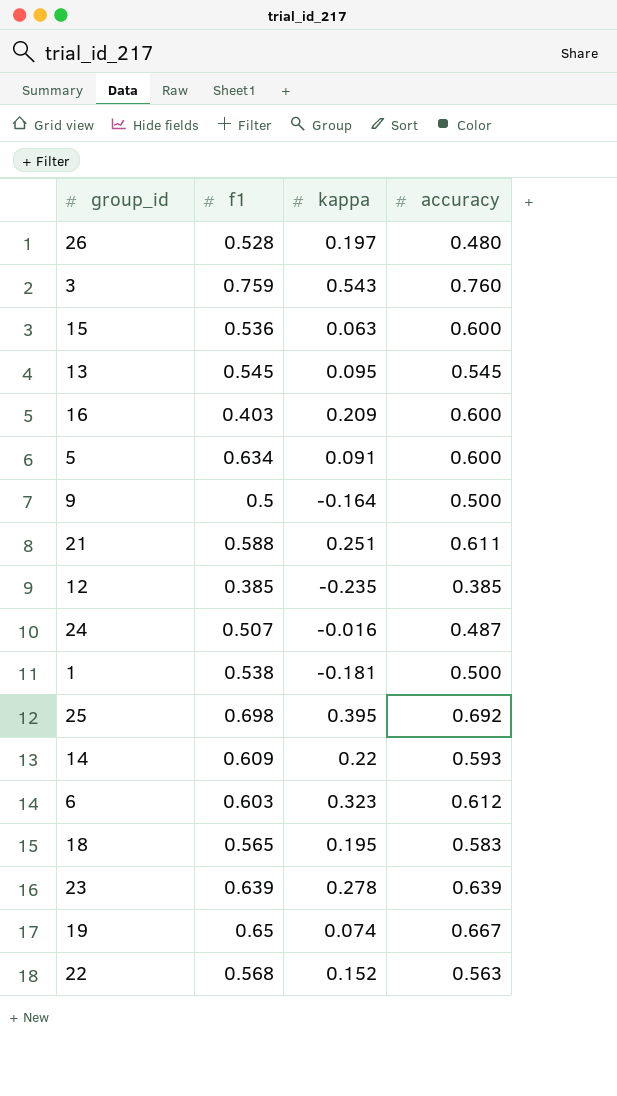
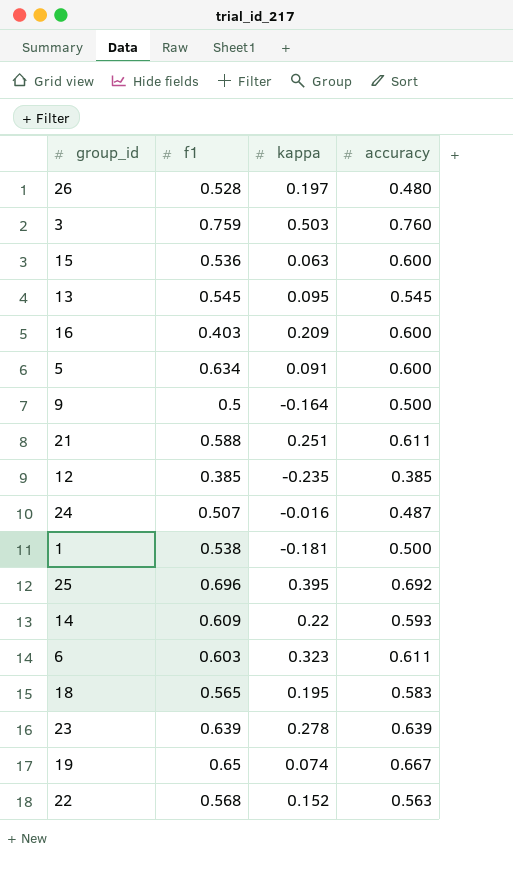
3 | kappa: 0.543 -> 0.503
25 | f1: 0.698 -> 0.696
6 | accuracy: 0.612 -> 0.611

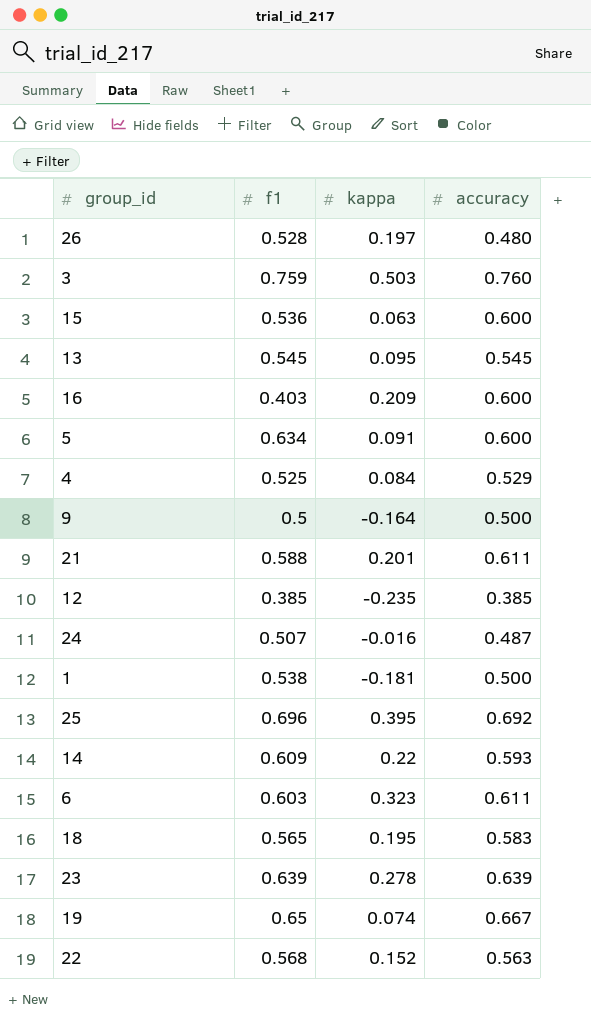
row 4: none -> 0.525 | 0.084 | 0.529
21 | kappa: 0.251 -> 0.201

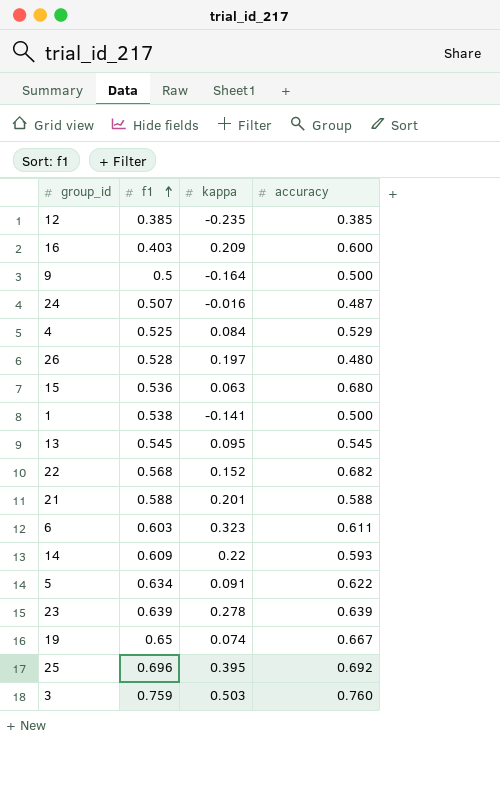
row order: none -> f1 ascending
row 18: 0.565 | 0.195 | 0.583 -> none
15 | accuracy: 0.600 -> 0.680
1 | kappa: -0.181 -> -0.141
22 | accuracy: 0.563 -> 0.682
21 | accuracy: 0.611 -> 0.588
5 | accuracy: 0.600 -> 0.622

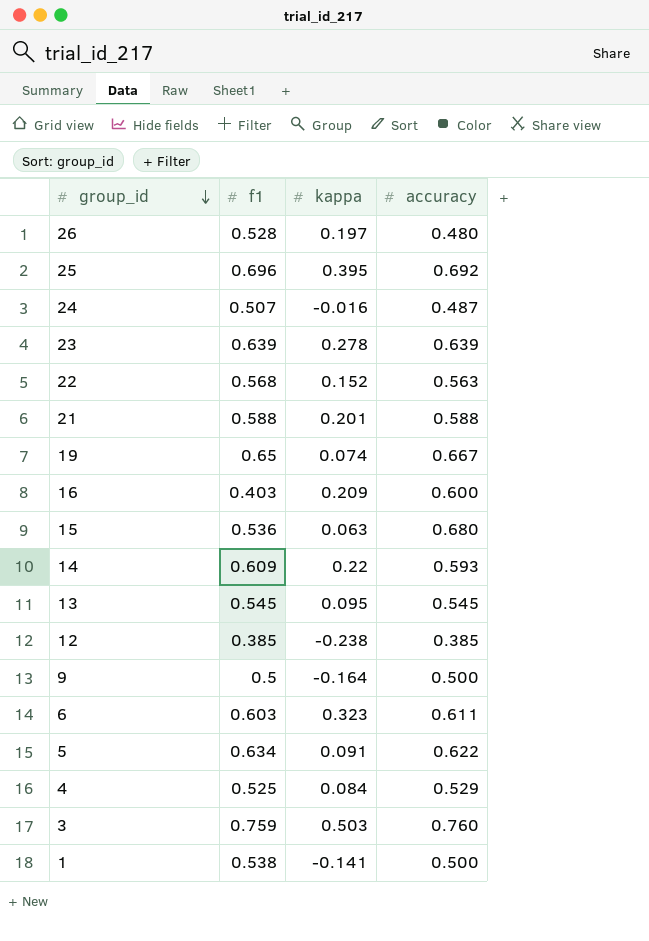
row order: f1 ascending -> group_id descending
22 | accuracy: 0.682 -> 0.563
12 | kappa: -0.235 -> -0.238

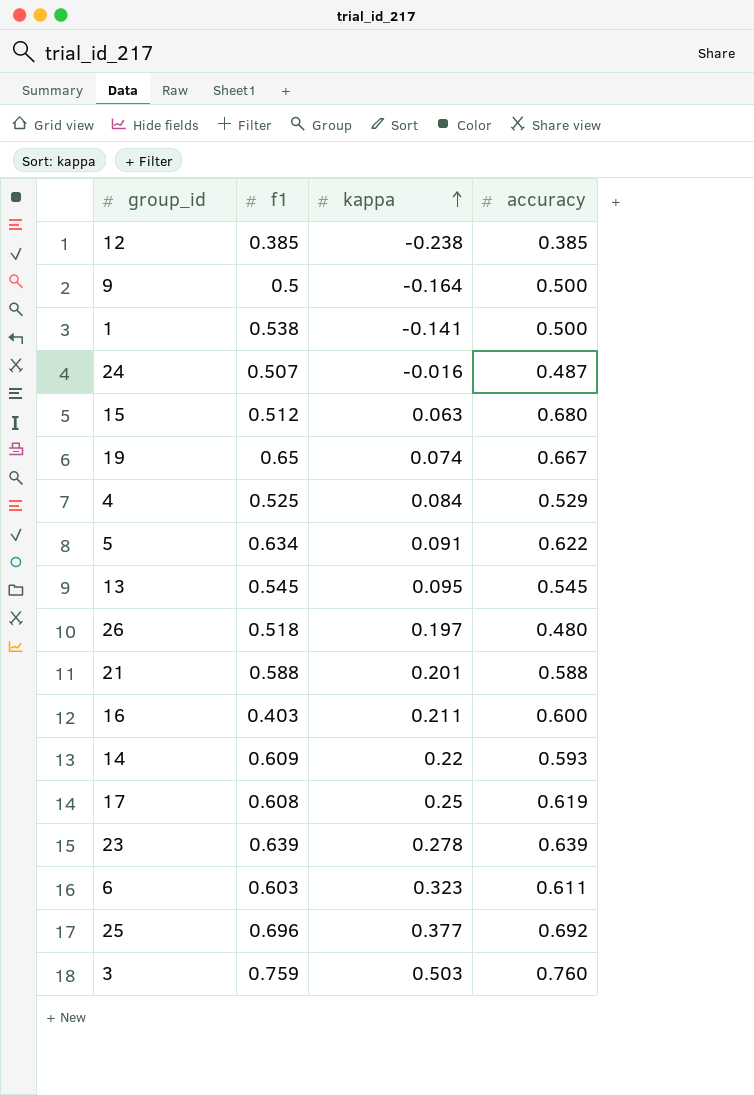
row order: group_id descending -> kappa ascending
row 22: 0.568 | 0.152 | 0.563 -> none
15 | f1: 0.536 -> 0.512
26 | f1: 0.528 -> 0.518
16 | kappa: 0.209 -> 0.211
row 17: none -> 0.608 | 0.25 | 0.619
25 | kappa: 0.395 -> 0.377

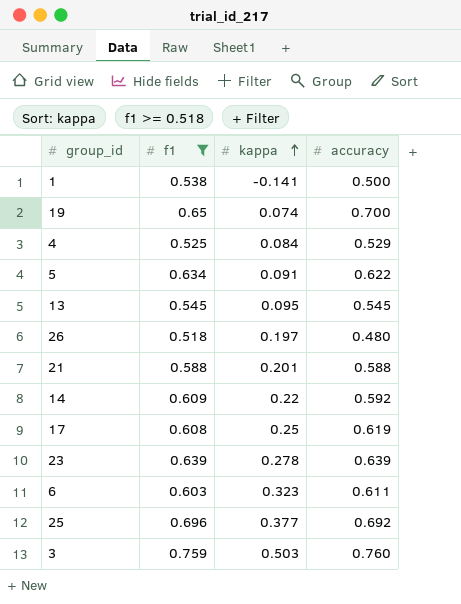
filter: none -> f1 >= 0.518
19 | accuracy: 0.667 -> 0.700
14 | accuracy: 0.593 -> 0.592

